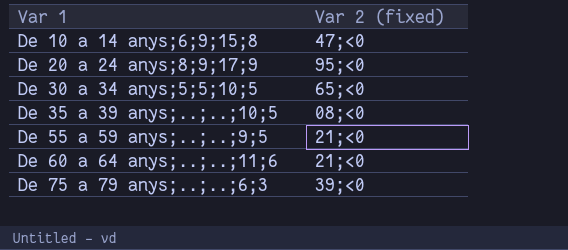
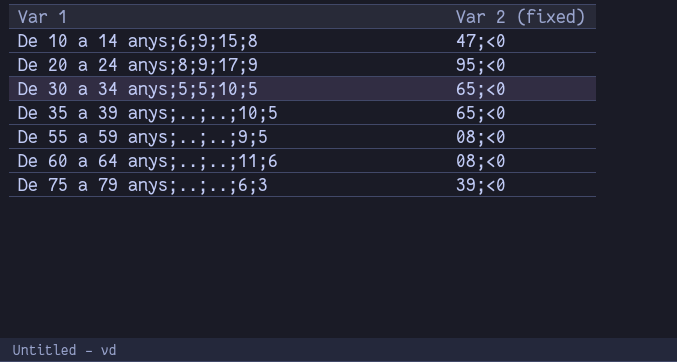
De 35 a 39 anys;..;..;10;5 | Var 2 (fixed): 08;<0 -> 65;<0
De 55 a 59 anys;..;..;9;5 | Var 2 (fixed): 21;<0 -> 08;<0
De 60 a 64 anys;..;..;11;6 | Var 2 (fixed): 21;<0 -> 08;<0

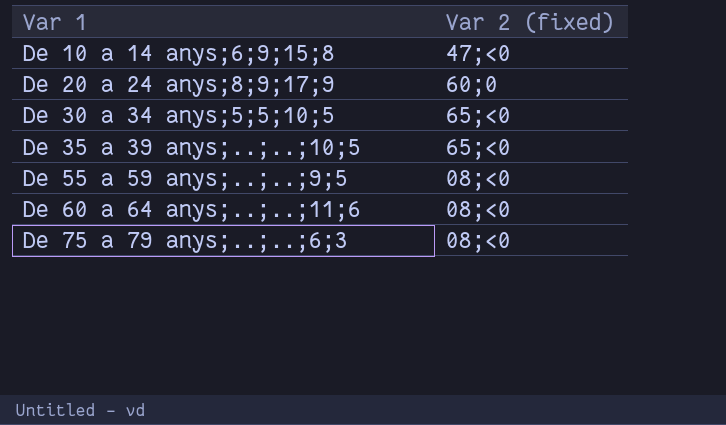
De 20 a 24 anys;8;9;17;9 | Var 2 (fixed): 95;<0 -> 60;0
De 75 a 79 anys;..;..;6;3 | Var 2 (fixed): 39;<0 -> 08;<0

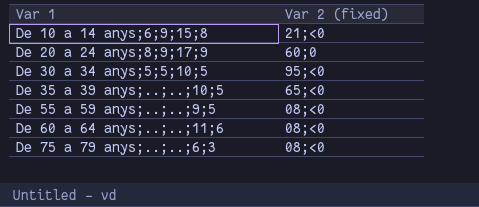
De 10 a 14 anys;6;9;15;8 | Var 2 (fixed): 47;<0 -> 21;<0
De 30 a 34 anys;5;5;10;5 | Var 2 (fixed): 65;<0 -> 95;<0

